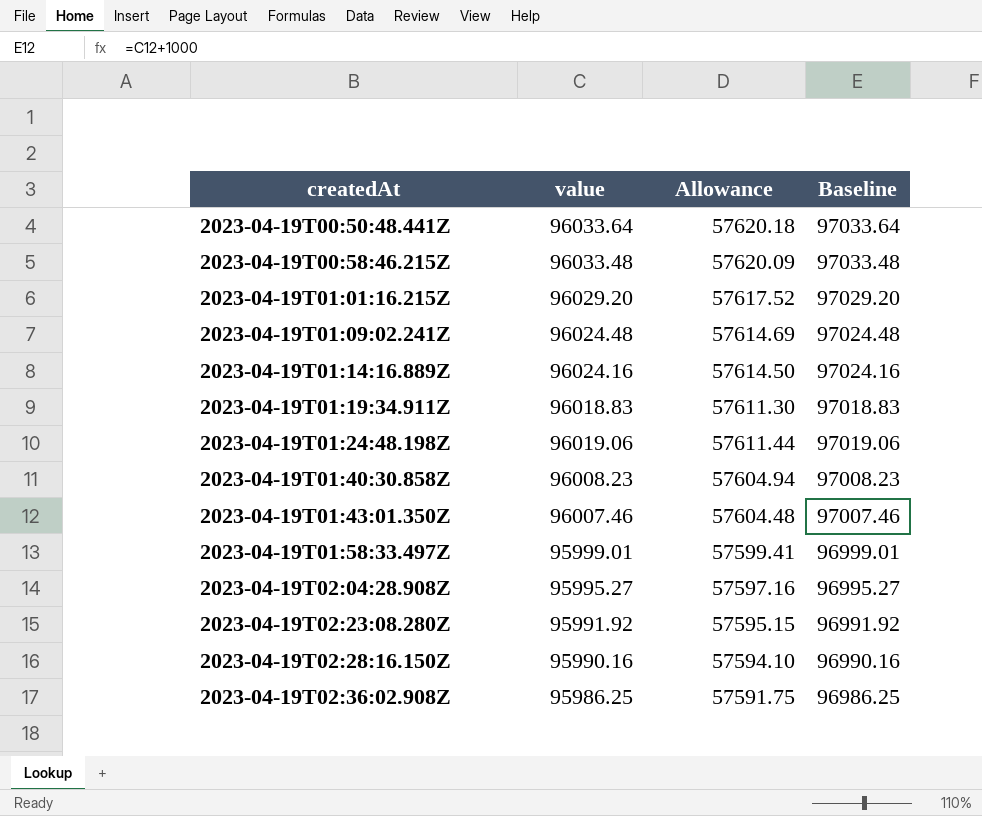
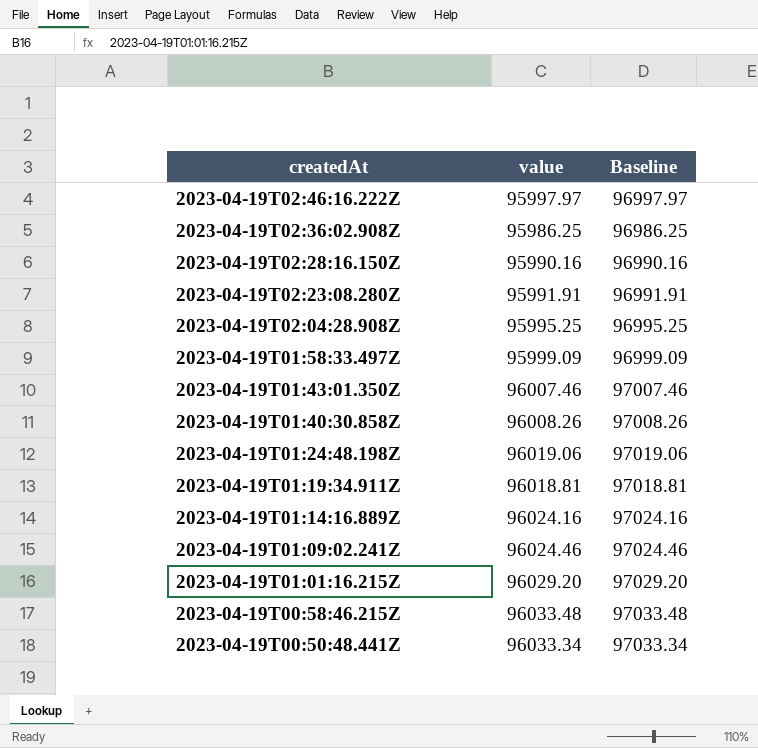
row order: createdAt ascending -> createdAt descending
column Allowance | formula: [value] * 0.6 -> none
row 2023-04-19T02:46:16.222Z: none -> 95997.97 | 96997.97
2023-04-19T02:23:08.280Z | value: 95991.92 -> 95991.91
2023-04-19T02:23:08.280Z | Baseline: 96991.92 -> 96991.91
2023-04-19T02:04:28.908Z | value: 95995.27 -> 95995.25
2023-04-19T02:04:28.908Z | Baseline: 96995.27 -> 96995.25
2023-04-19T01:58:33.497Z | value: 95999.01 -> 95999.09
2023-04-19T01:58:33.497Z | Baseline: 96999.01 -> 96999.09
2023-04-19T01:40:30.858Z | value: 96008.23 -> 96008.26
2023-04-19T01:40:30.858Z | Baseline: 97008.23 -> 97008.26
2023-04-19T01:19:34.911Z | value: 96018.83 -> 96018.81
2023-04-19T01:19:34.911Z | Baseline: 97018.83 -> 97018.81
2023-04-19T01:09:02.241Z | value: 96024.48 -> 96024.46
2023-04-19T01:09:02.241Z | Baseline: 97024.48 -> 97024.46
2023-04-19T00:50:48.441Z | value: 96033.64 -> 96033.34
2023-04-19T00:50:48.441Z | Baseline: 97033.64 -> 97033.34

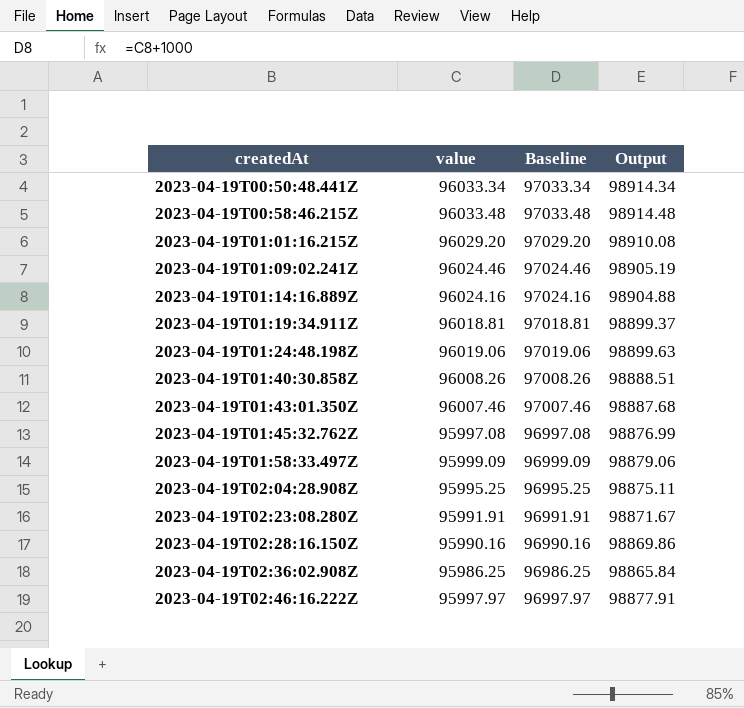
row order: createdAt descending -> createdAt ascending
column Output | formula: none -> [value] * 1.03
row 2023-04-19T01:45:32.762Z: none -> 95997.08 | 96997.08 | 98876.99

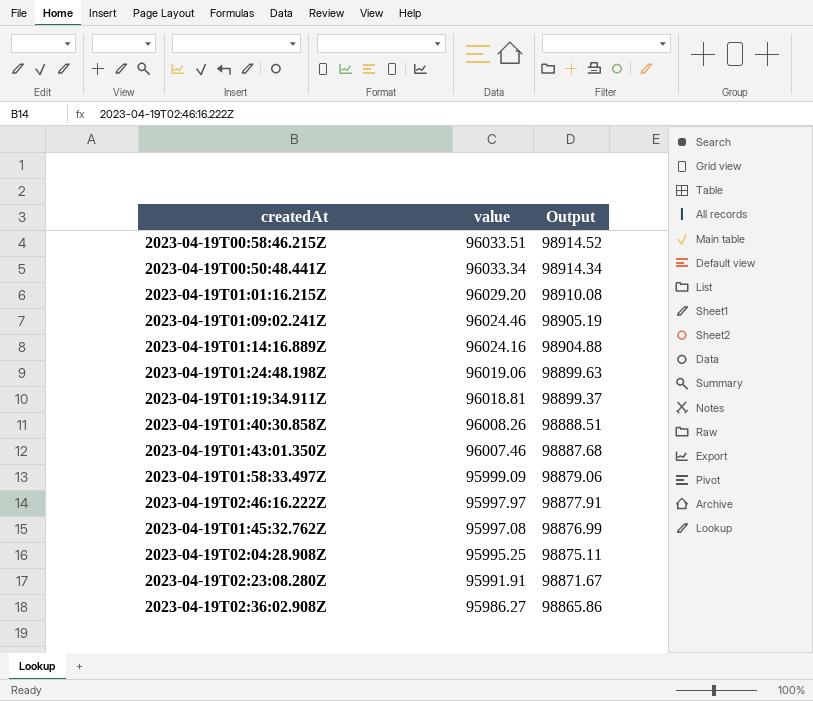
row order: createdAt ascending -> value descending
column Baseline | formula: [value] + 1000 -> none
row 2023-04-19T02:28:16.150Z: 95990.16 | 96990.16 | 98869.86 -> none
2023-04-19T00:58:46.215Z | value: 96033.48 -> 96033.51
2023-04-19T00:58:46.215Z | Output: 98914.48 -> 98914.52
2023-04-19T02:36:02.908Z | value: 95986.25 -> 95986.27
2023-04-19T02:36:02.908Z | Output: 98865.84 -> 98865.86

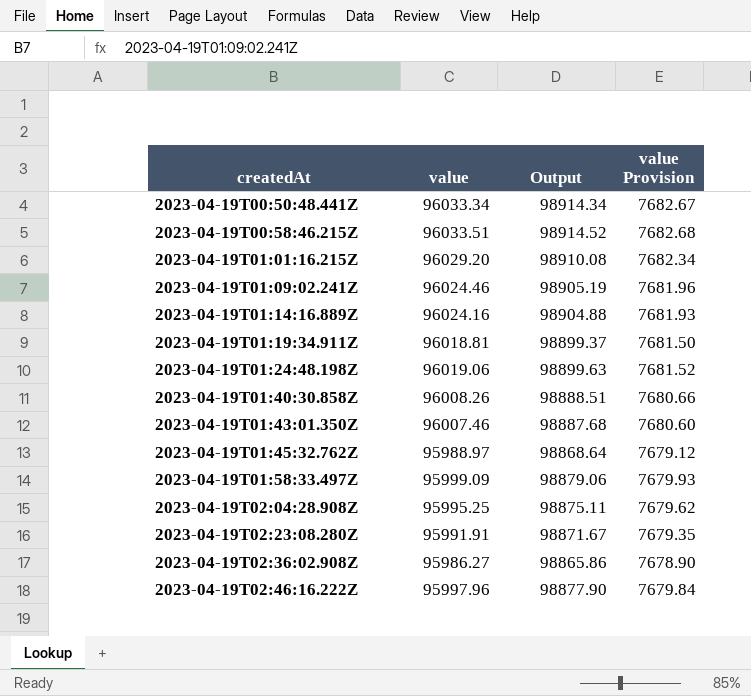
row order: value descending -> createdAt ascending
column value Provision | formula: none -> [value] * 0.08
2023-04-19T01:45:32.762Z | value: 95997.08 -> 95988.97
2023-04-19T01:45:32.762Z | Output: 98876.99 -> 98868.64
2023-04-19T02:46:16.222Z | value: 95997.97 -> 95997.96
2023-04-19T02:46:16.222Z | Output: 98877.91 -> 98877.90

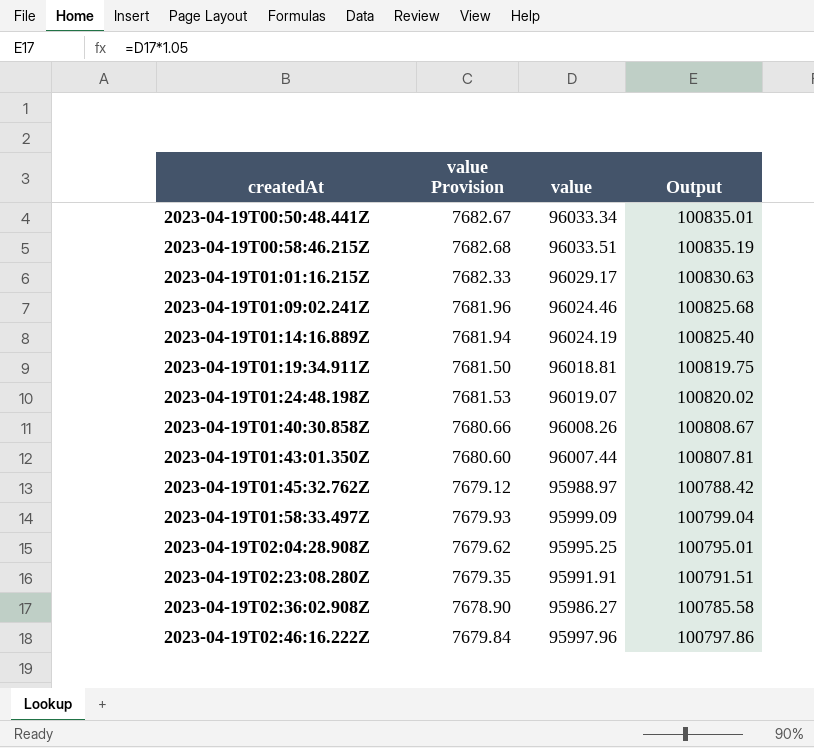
column value Provision | position: 4 -> 2
column Output | formula: [value] * 1.03 -> [value] * 1.05
2023-04-19T01:01:16.215Z | value Provision: 7682.34 -> 7682.33
2023-04-19T01:01:16.215Z | value: 96029.20 -> 96029.17
2023-04-19T01:14:16.889Z | value Provision: 7681.93 -> 7681.94
2023-04-19T01:14:16.889Z | value: 96024.16 -> 96024.19
2023-04-19T01:24:48.198Z | value Provision: 7681.52 -> 7681.53
2023-04-19T01:24:48.198Z | value: 96019.06 -> 96019.07
2023-04-19T01:43:01.350Z | value: 96007.46 -> 96007.44

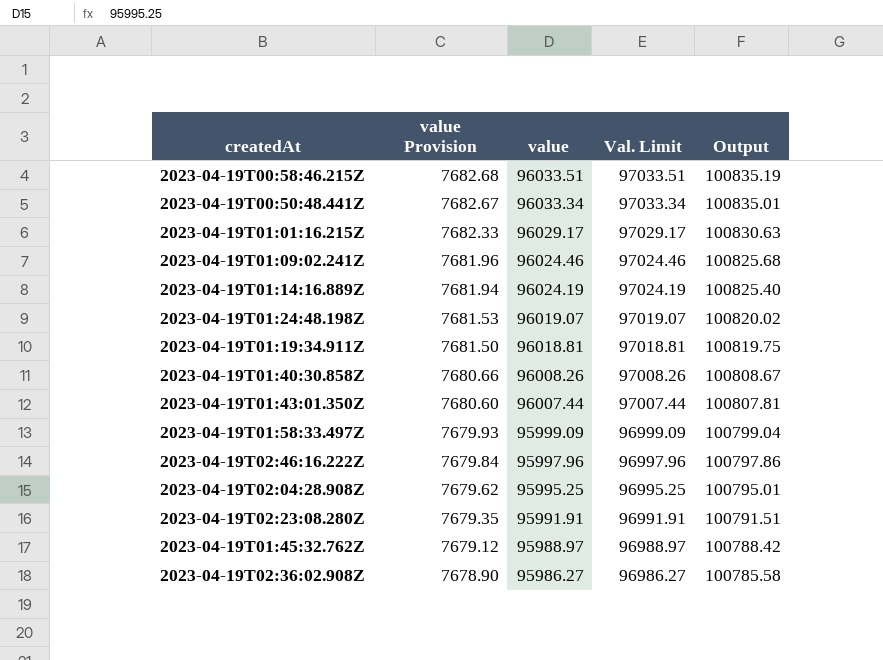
row order: createdAt ascending -> value Provision descending
column Val. Limit | formula: none -> [value] + 1000

